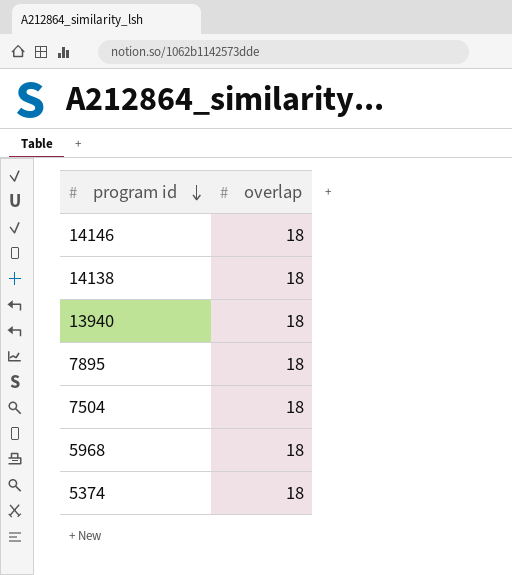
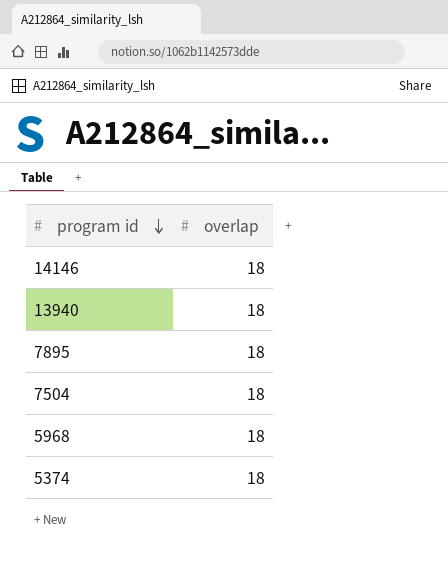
row 14138: 18 -> none

